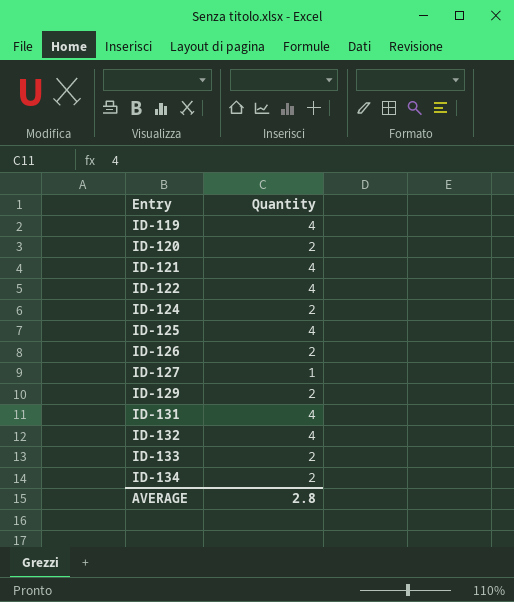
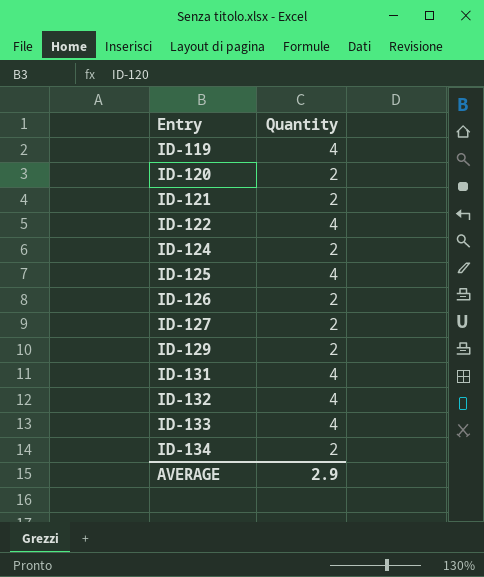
ID-121 | Quantity: 4 -> 2
ID-127 | Quantity: 1 -> 2
ID-133 | Quantity: 2 -> 4
AVERAGE | Quantity: 2.8 -> 2.9

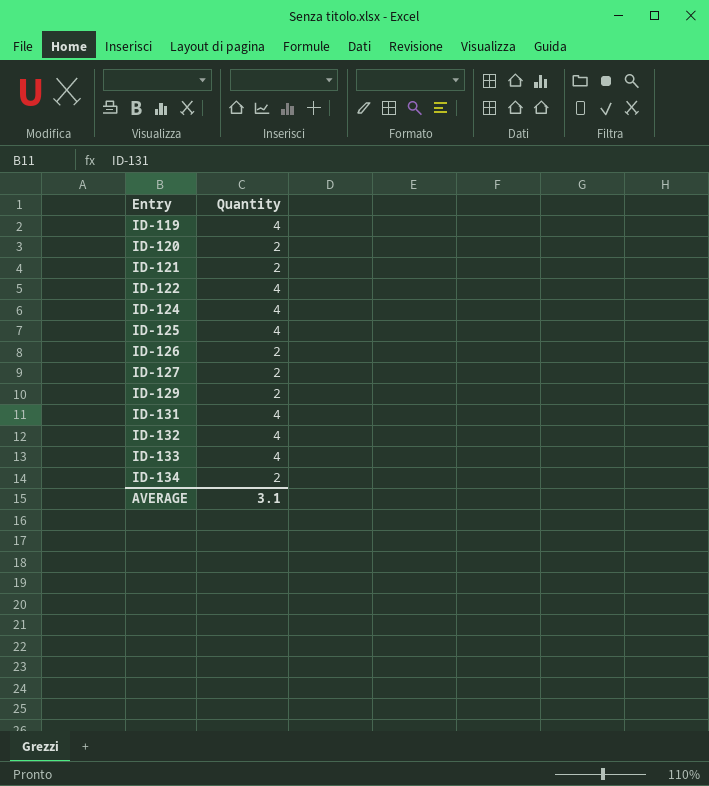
ID-124 | Quantity: 2 -> 4
AVERAGE | Quantity: 2.9 -> 3.1

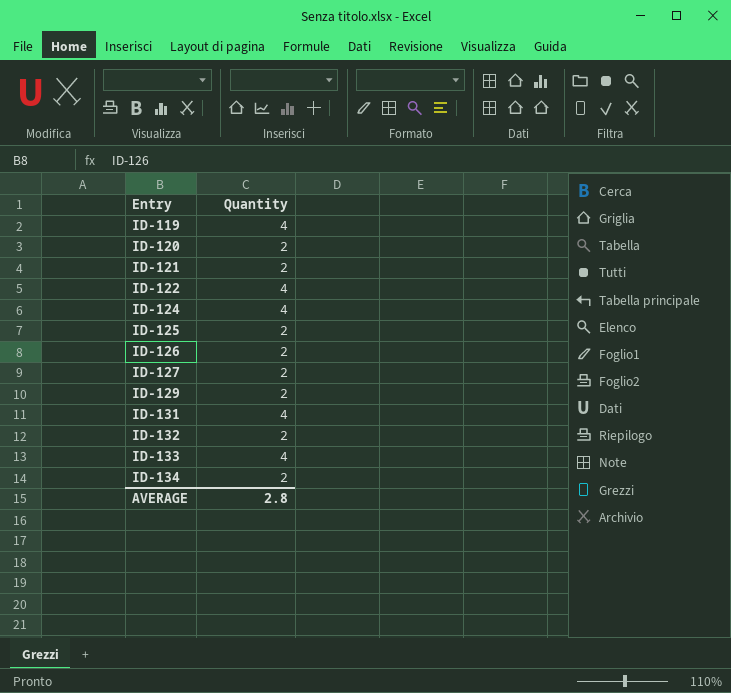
ID-125 | Quantity: 4 -> 2
ID-132 | Quantity: 4 -> 2
AVERAGE | Quantity: 3.1 -> 2.8

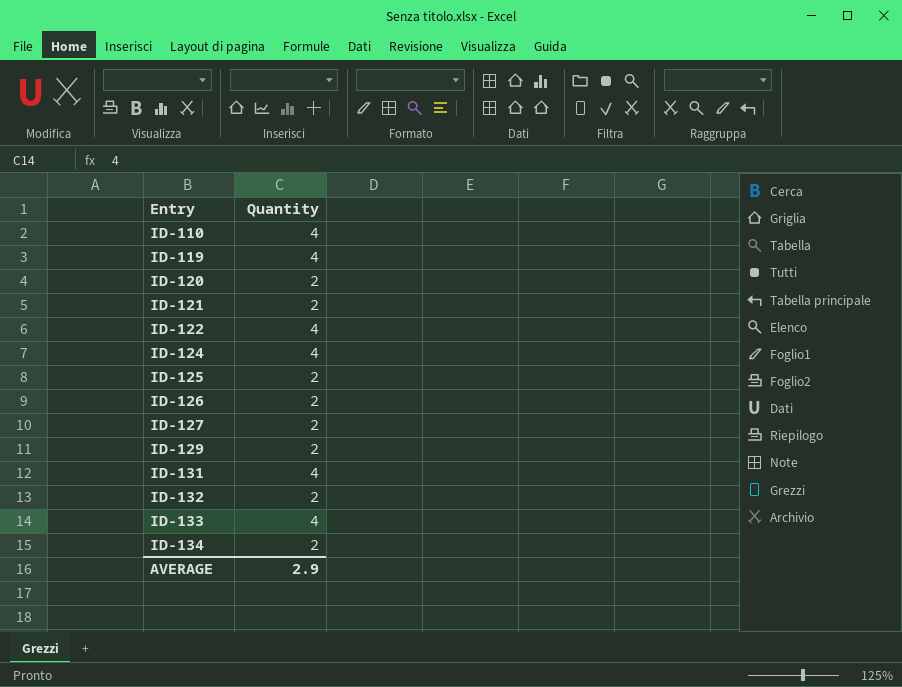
row ID-110: none -> 4
AVERAGE | Quantity: 2.8 -> 2.9

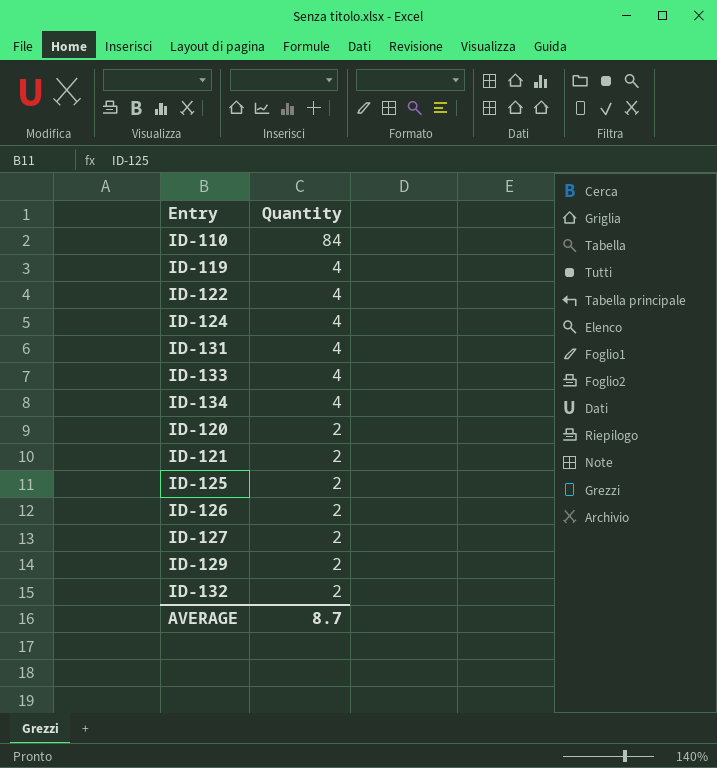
row order: Entry ascending -> Quantity descending
ID-110 | Quantity: 4 -> 84
ID-134 | Quantity: 2 -> 4
AVERAGE | Quantity: 2.9 -> 8.7

